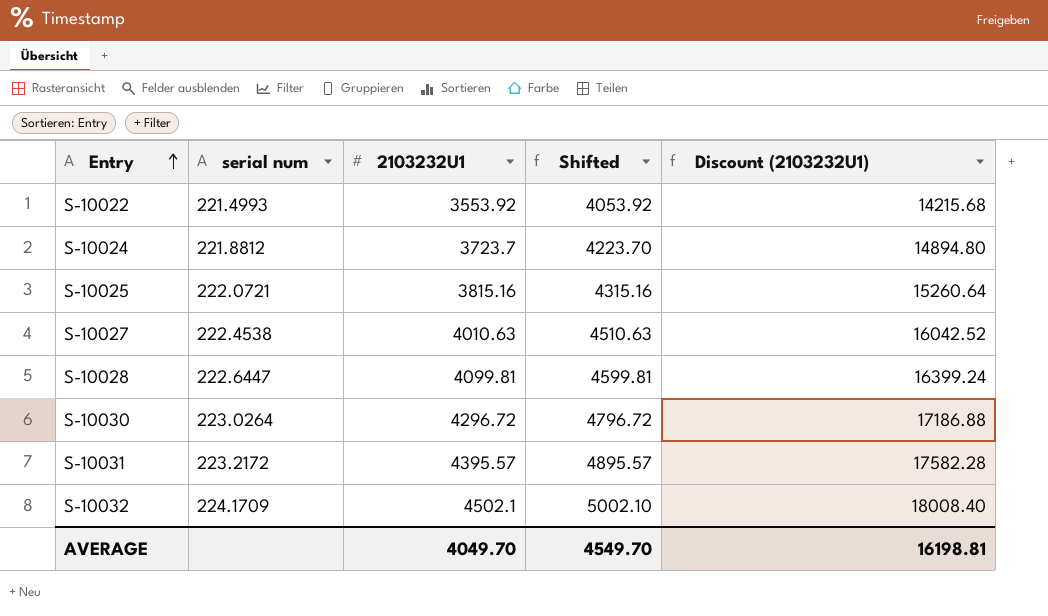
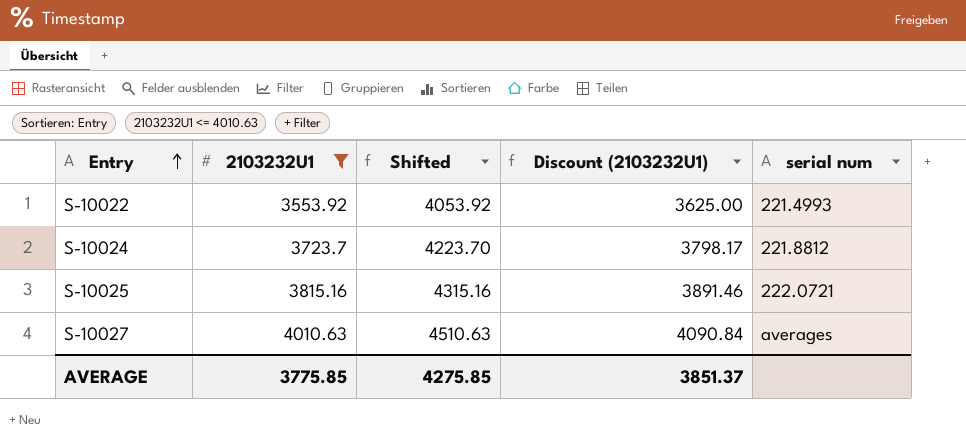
filter: none -> 2103232U1 <= 4010.63
column Discount (2103232U1) | formula: [2103232U1] * 4 -> [2103232U1] * 1.02
column serial num | position: 2 -> 5
S-10027 | serial num: 222.4538 -> averages
AVERAGE | 2103232U1: 4049.70 -> 3775.85
AVERAGE | Shifted: 4549.70 -> 4275.85
AVERAGE | Discount (2103232U1): 16198.81 -> 3851.37

